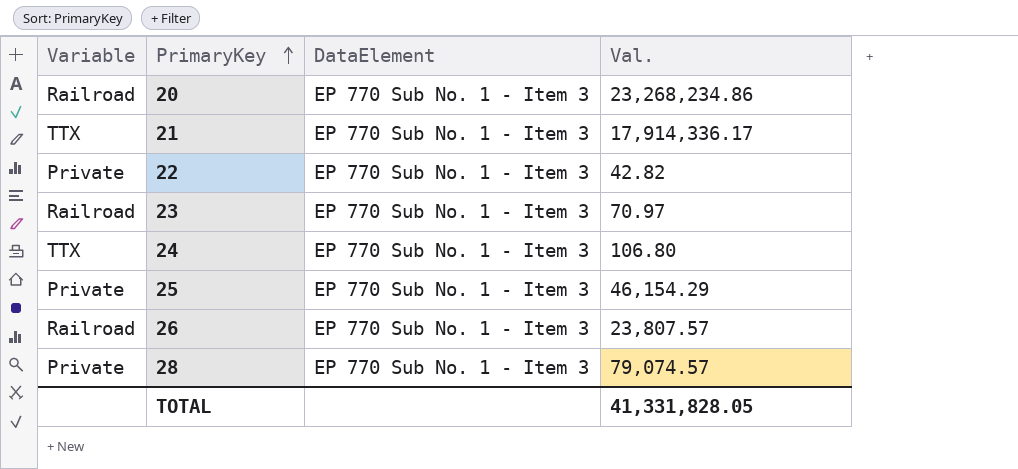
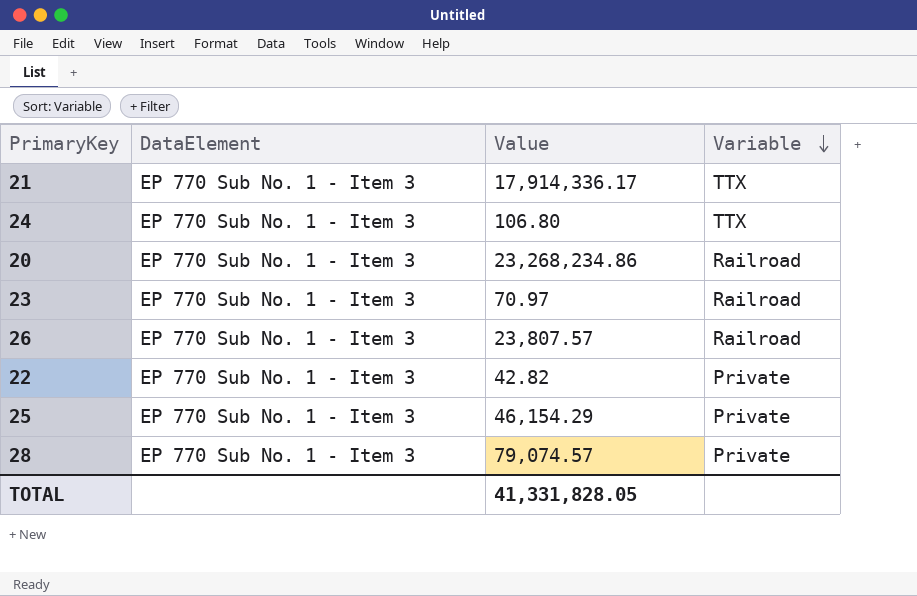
row order: PrimaryKey ascending -> Variable descending
column name: Val. -> Value
column Variable | position: 1 -> 4

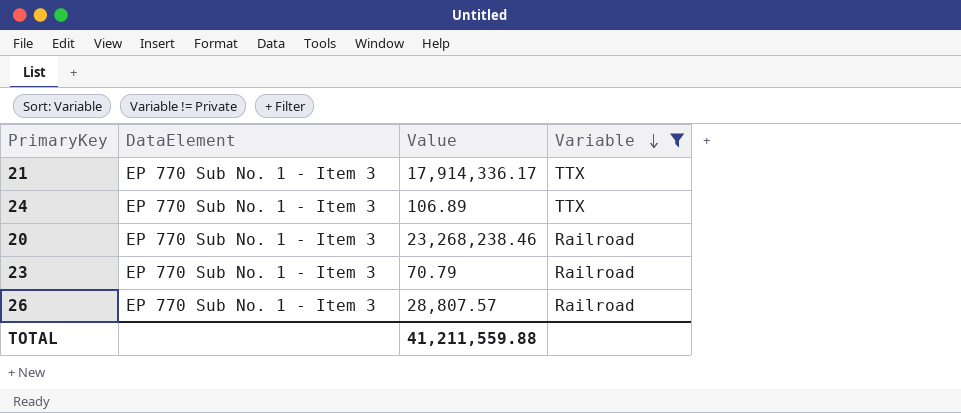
filter: none -> Variable != Private
24 | Value: 106.80 -> 106.89
20 | Value: 23,268,234.86 -> 23,268,238.46
23 | Value: 70.97 -> 70.79
26 | Value: 23,807.57 -> 28,807.57
TOTAL | Value: 41,331,828.05 -> 41,211,559.88

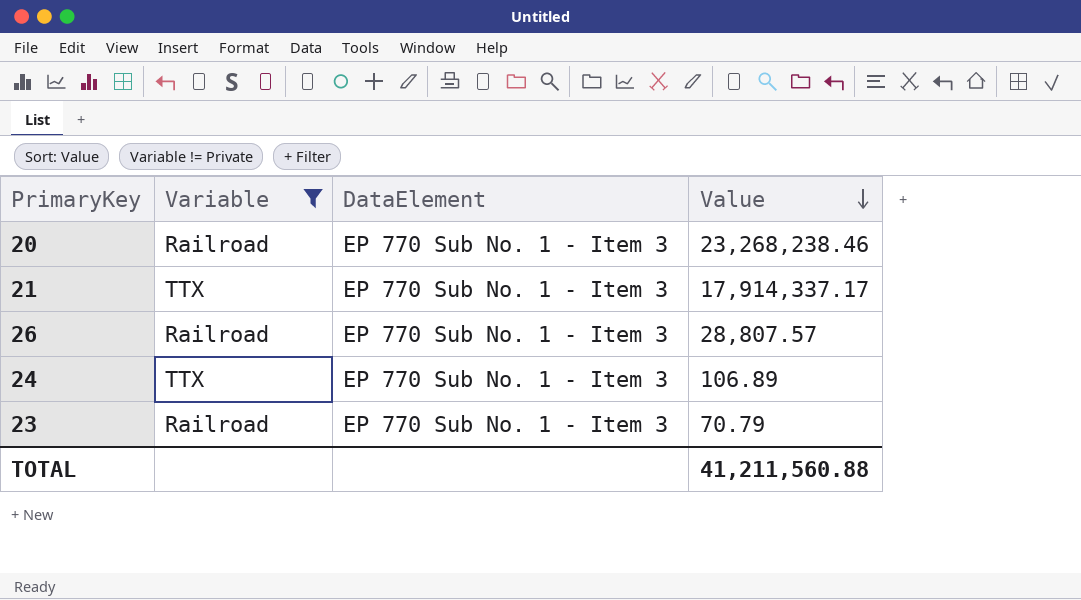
row order: Variable descending -> Value descending
column Variable | position: 4 -> 2
21 | Value: 17,914,336.17 -> 17,914,337.17
TOTAL | Value: 41,211,559.88 -> 41,211,560.88

